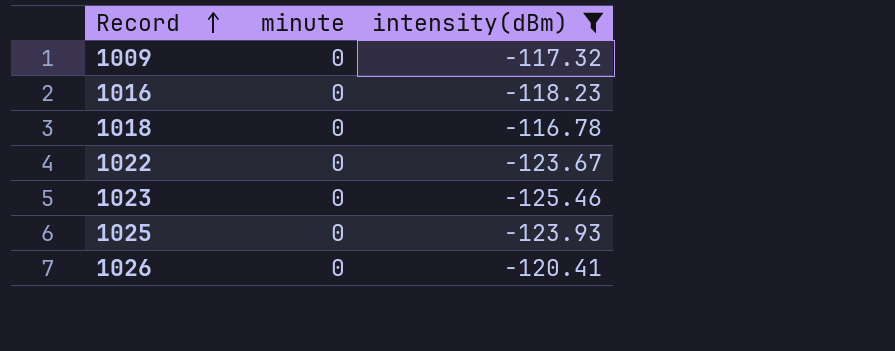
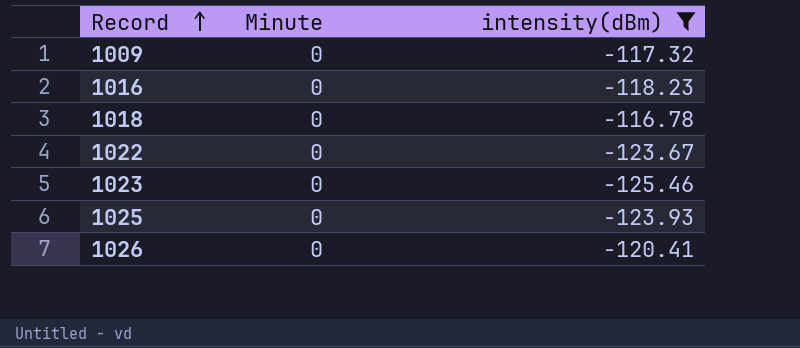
column name: minute -> Minute

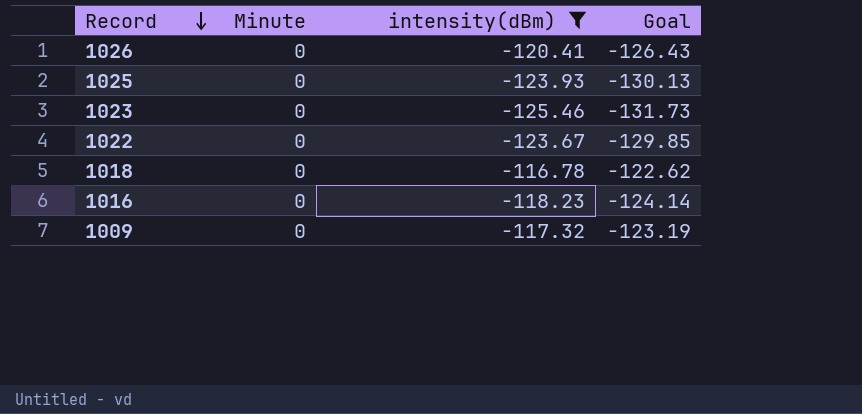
row order: Record ascending -> Record descending
column Goal | formula: none -> [intensity(dBm)] * 1.05

